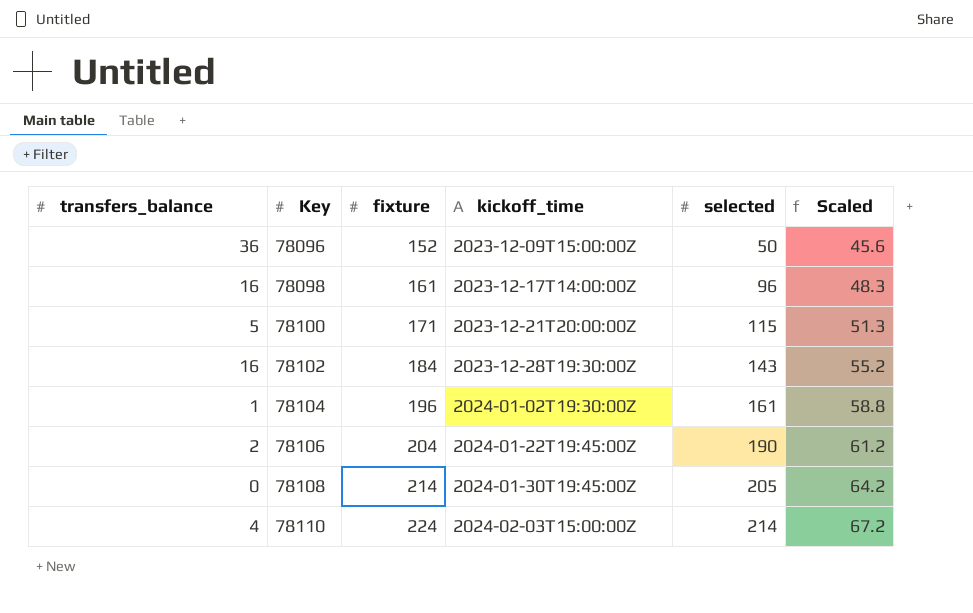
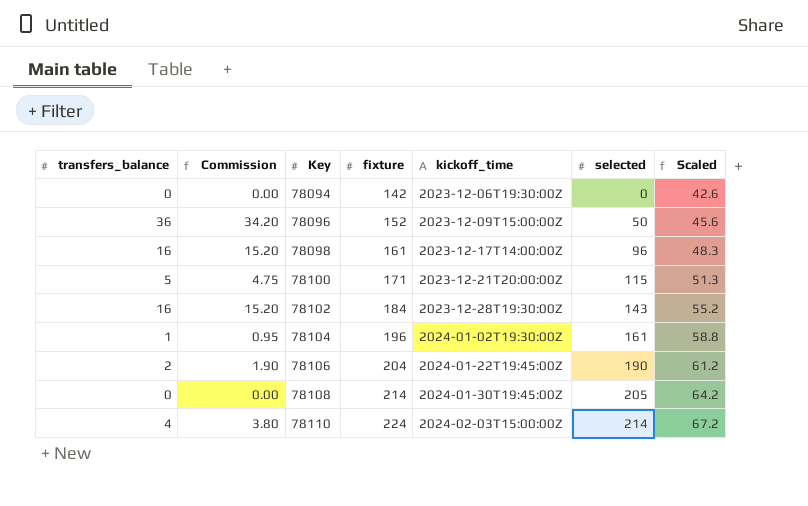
column Commission | formula: none -> [transfers_balance] * 0.95
row 78094: none -> 0 | 0.00 | 142 | 2023-12-06T19:30:00Z | 0 | 42.6

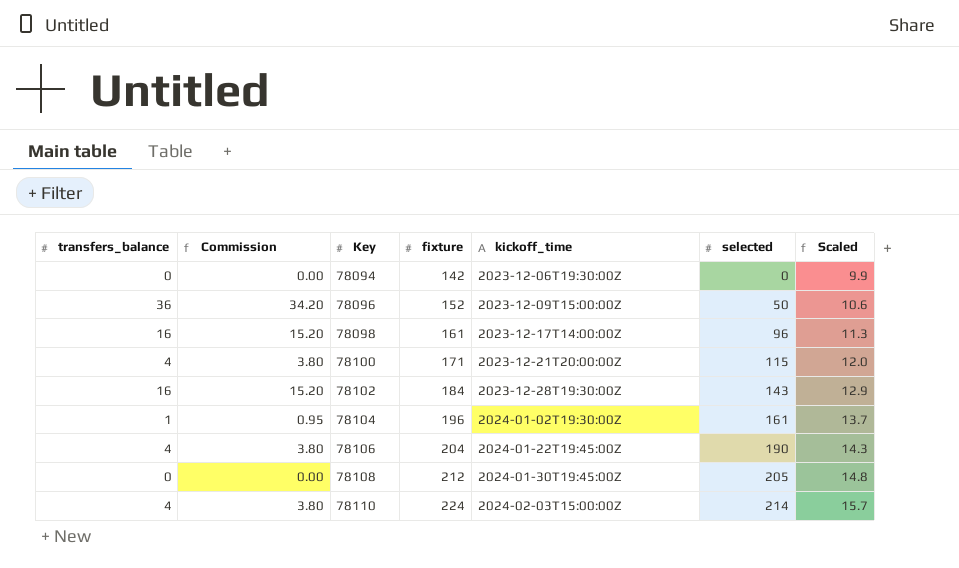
column Scaled | formula: [fixture] * 0.3 -> [fixture] * 0.07
78100 | transfers_balance: 5 -> 4
78100 | Commission: 4.75 -> 3.80
78106 | transfers_balance: 2 -> 4
78106 | Commission: 1.90 -> 3.80
78108 | fixture: 214 -> 212

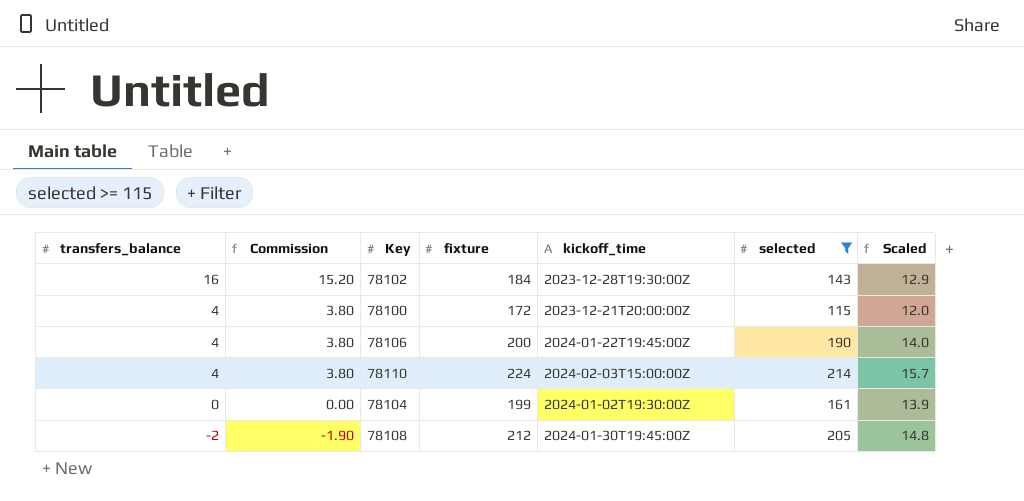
filter: none -> selected >= 115
row order: Key ascending -> transfers_balance descending
78100 | fixture: 171 -> 172
78106 | fixture: 204 -> 200
78106 | Scaled: 14.3 -> 14.0
78104 | transfers_balance: 1 -> 0
78104 | Commission: 0.95 -> 0.00
78104 | fixture: 196 -> 199
78104 | Scaled: 13.7 -> 13.9
78108 | transfers_balance: 0 -> -2
78108 | Commission: 0.00 -> -1.90

